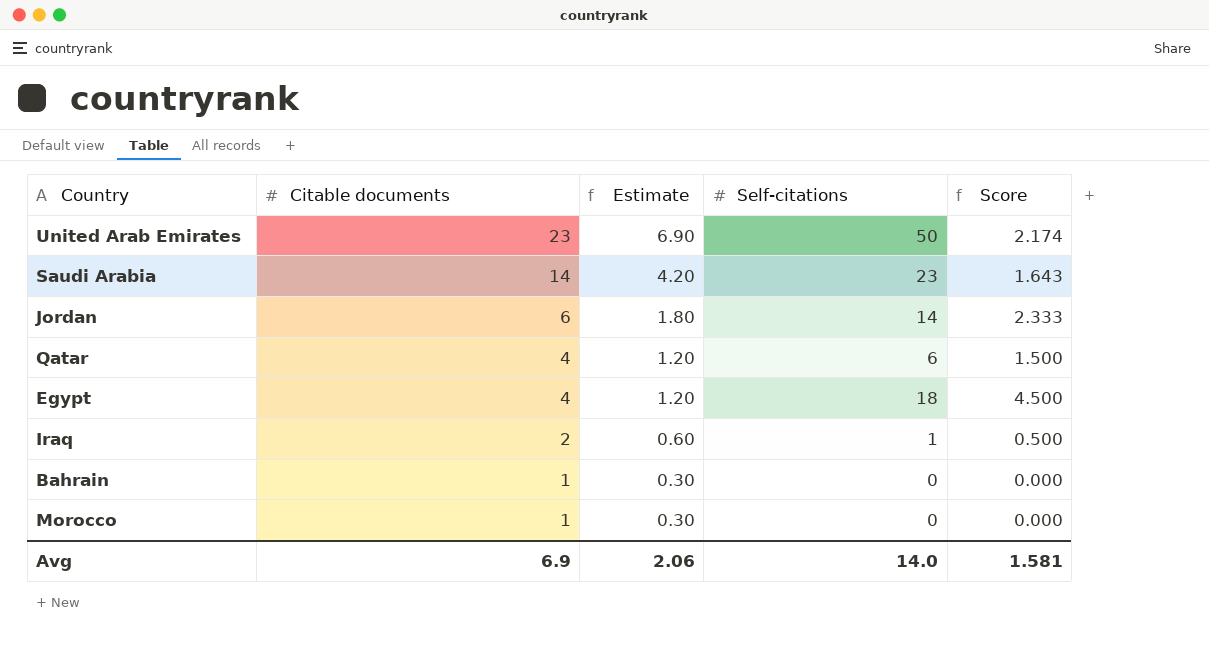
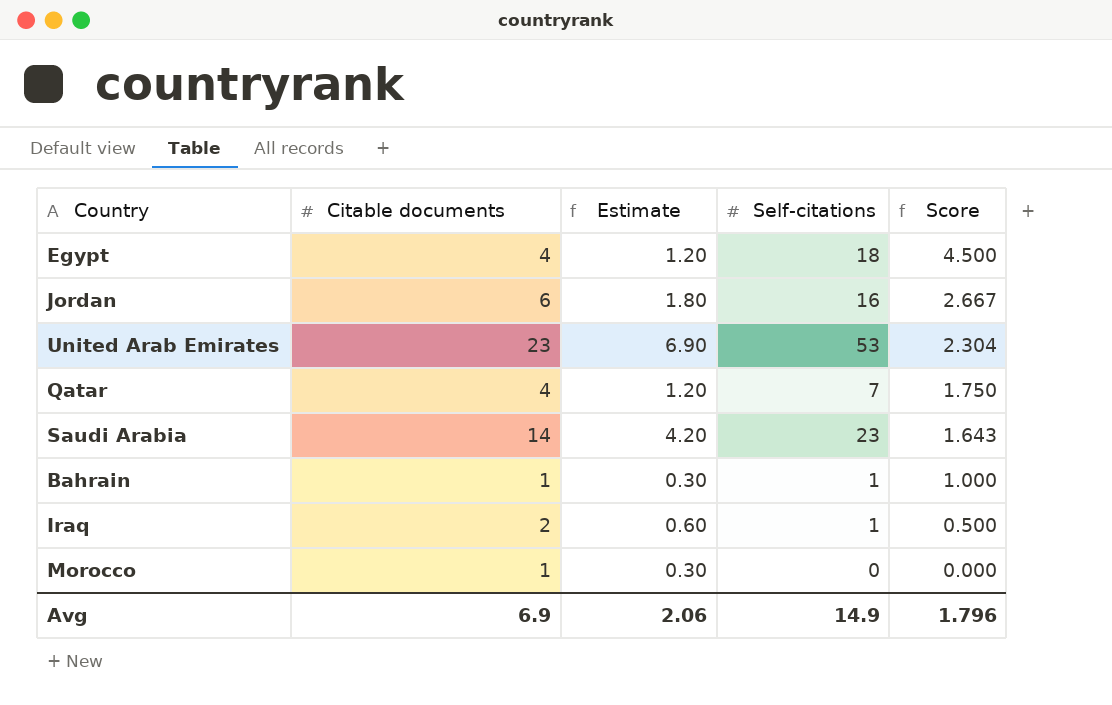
row order: Citable documents descending -> Score descending
Jordan | Self-citations: 14 -> 16
Jordan | Score: 2.333 -> 2.667
United Arab Emirates | Self-citations: 50 -> 53
United Arab Emirates | Score: 2.174 -> 2.304
Qatar | Self-citations: 6 -> 7
Qatar | Score: 1.500 -> 1.750
Bahrain | Self-citations: 0 -> 1
Bahrain | Score: 0.000 -> 1.000
Avg | Self-citations: 14.0 -> 14.9
Avg | Score: 1.581 -> 1.796

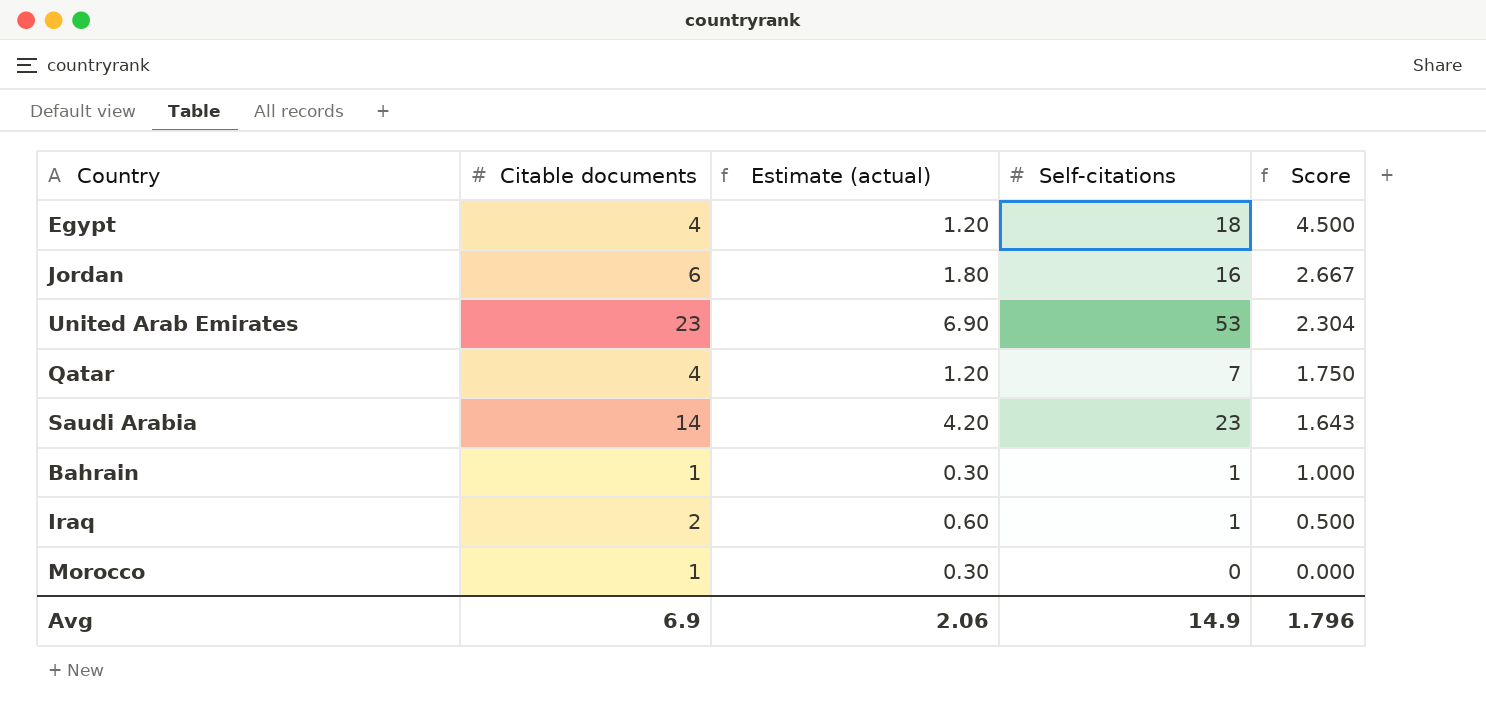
column name: Estimate -> Estimate (actual)

